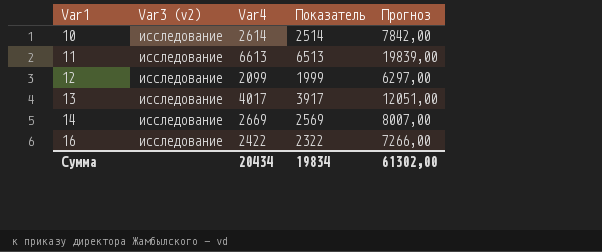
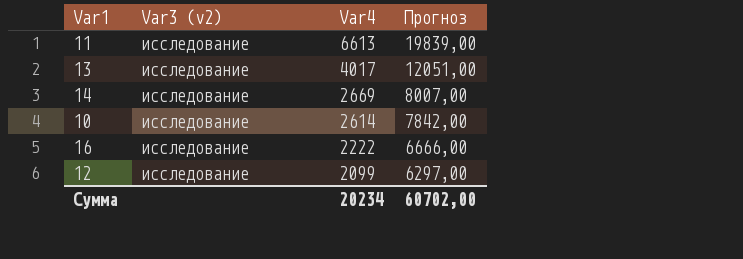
row order: Var1 ascending -> Var4 descending
column Показатель | formula: [Var4] - 100 -> none
16 | Var4: 2422 -> 2222
16 | Прогноз: 7266,00 -> 6666,00
Сумма | Var4: 20434 -> 20234
Сумма | Прогноз: 61302,00 -> 60702,00

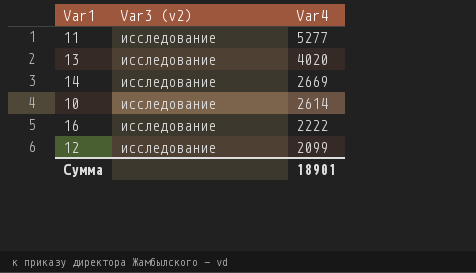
column Прогноз | formula: [Var4] * 3 -> none
11 | Var4: 6613 -> 5277
13 | Var4: 4017 -> 4020
Сумма | Var4: 20234 -> 18901

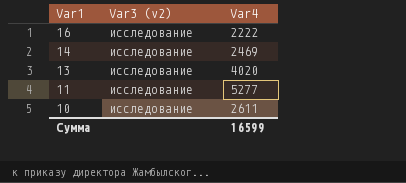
row order: Var4 descending -> Var1 descending
row 12: исследование | 2099 -> none
14 | Var4: 2669 -> 2469
10 | Var4: 2614 -> 2611
Сумма | Var4: 18901 -> 16599

